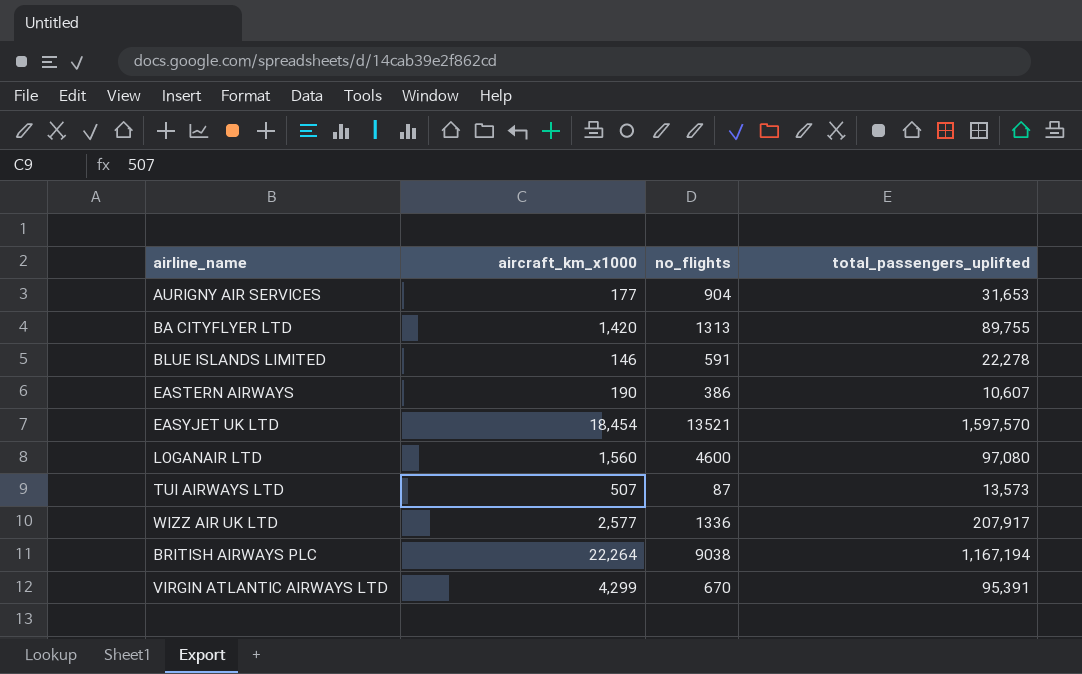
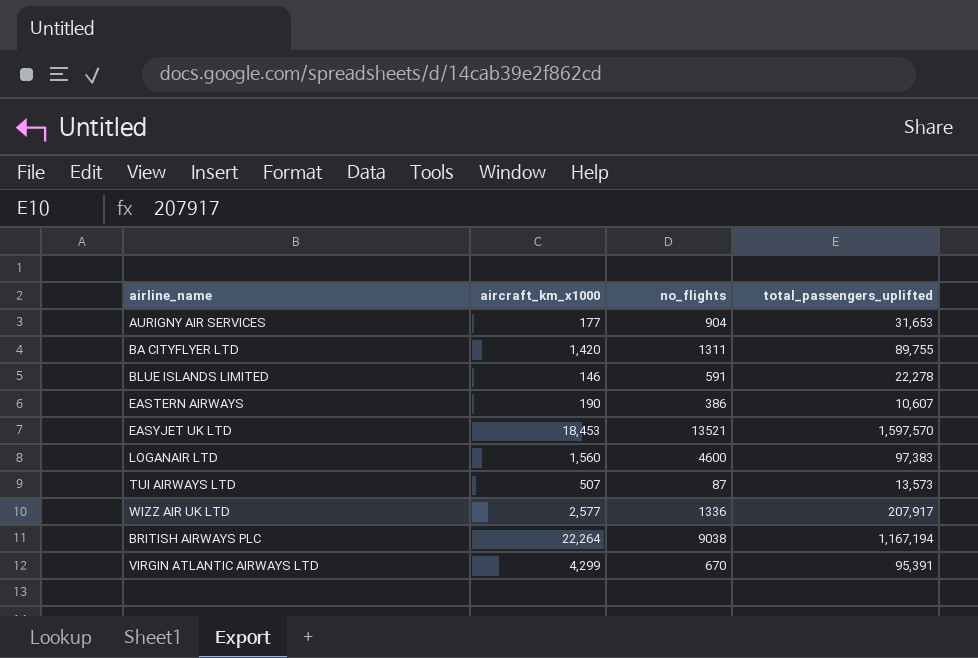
BA CITYFLYER LTD | no_flights: 1313 -> 1311
EASYJET UK LTD | aircraft_km_x1000: 18,454 -> 18,453
LOGANAIR LTD | total_passengers_uplifted: 97,080 -> 97,383

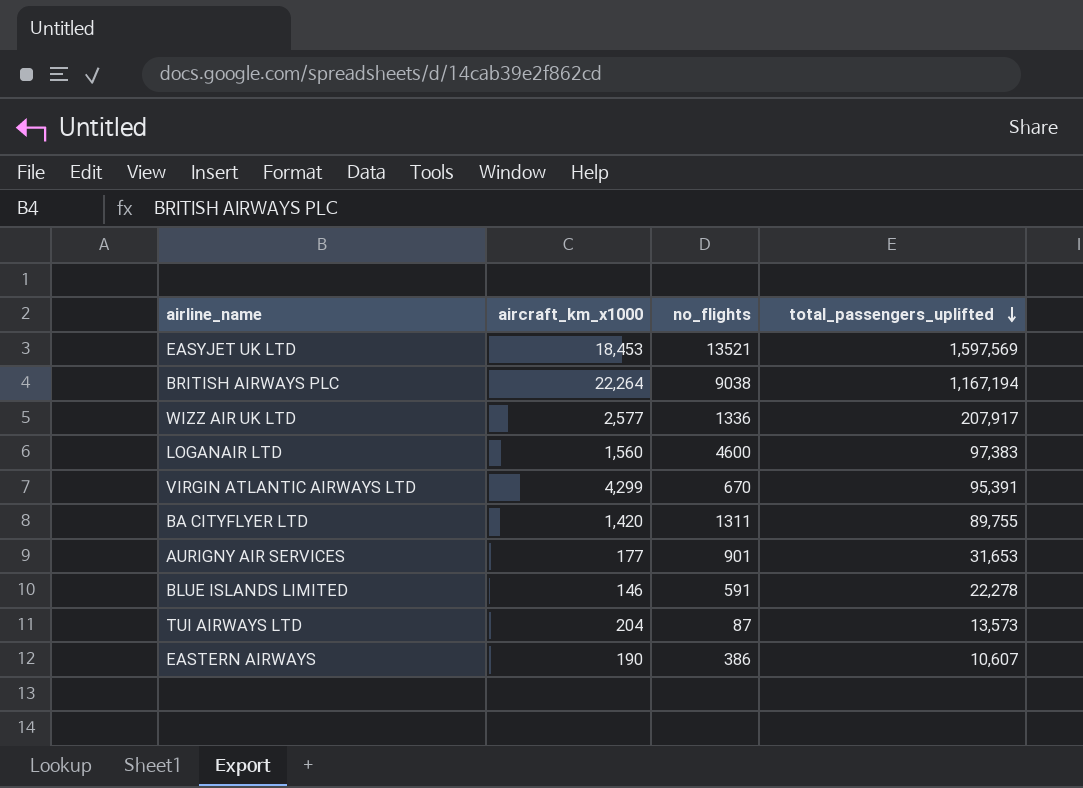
row order: none -> total_passengers_uplifted descending
EASYJET UK LTD | total_passengers_uplifted: 1,597,570 -> 1,597,569
AURIGNY AIR SERVICES | no_flights: 904 -> 901
TUI AIRWAYS LTD | aircraft_km_x1000: 507 -> 204

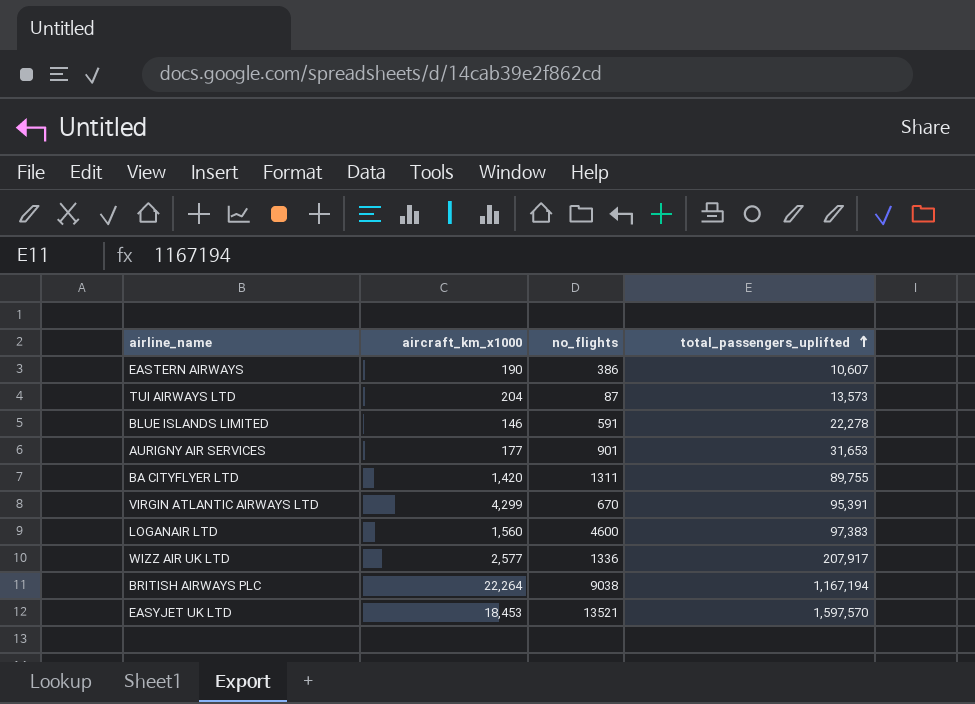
row order: total_passengers_uplifted descending -> total_passengers_uplifted ascending
EASYJET UK LTD | total_passengers_uplifted: 1,597,569 -> 1,597,570

